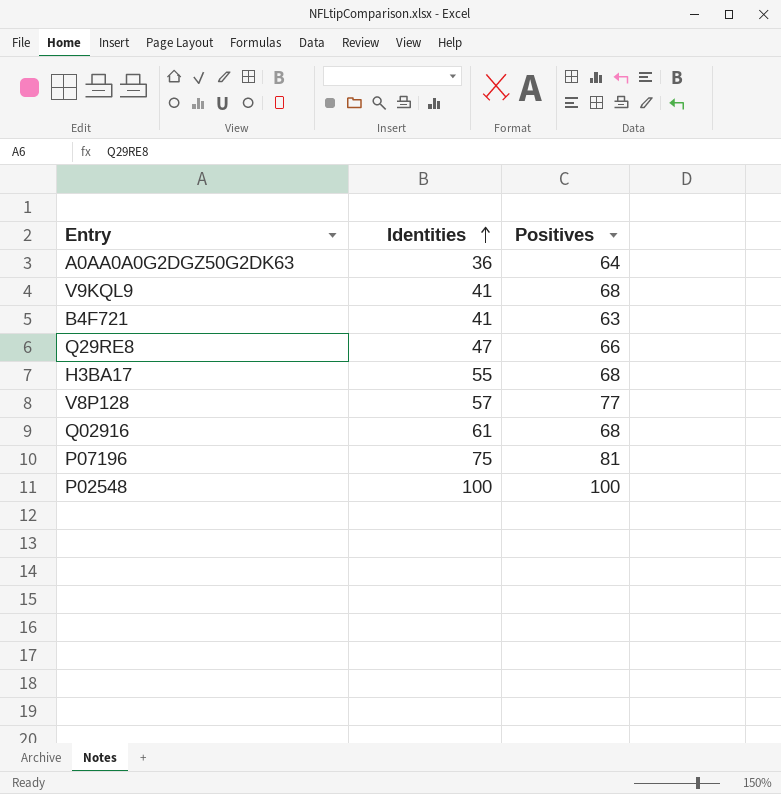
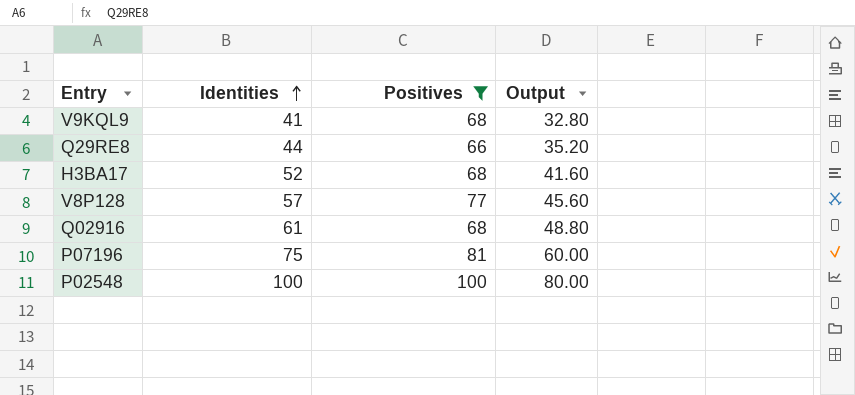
filter: none -> Positives >= 66
column Output | formula: none -> [Identities] * 0.8
Q29RE8 | Identities: 47 -> 44
H3BA17 | Identities: 55 -> 52

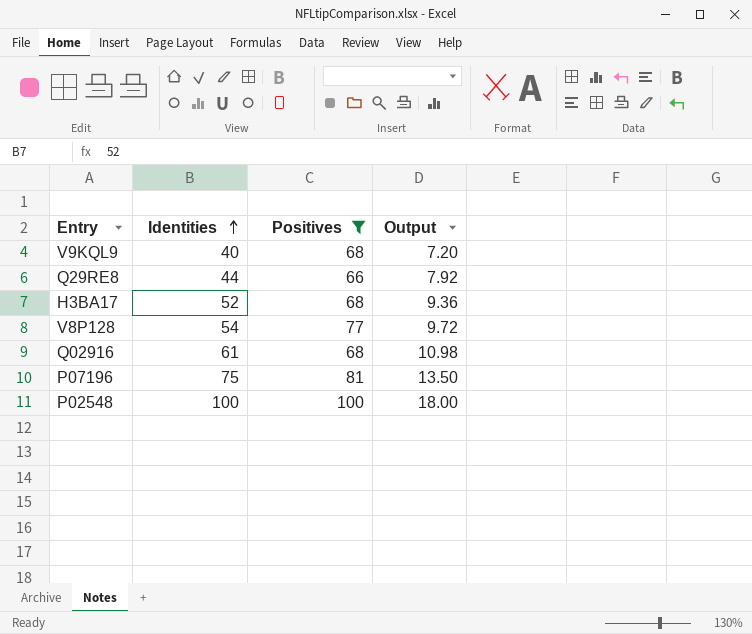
column Output | formula: [Identities] * 0.8 -> [Identities] * 0.18
V9KQL9 | Identities: 41 -> 40
V8P128 | Identities: 57 -> 54

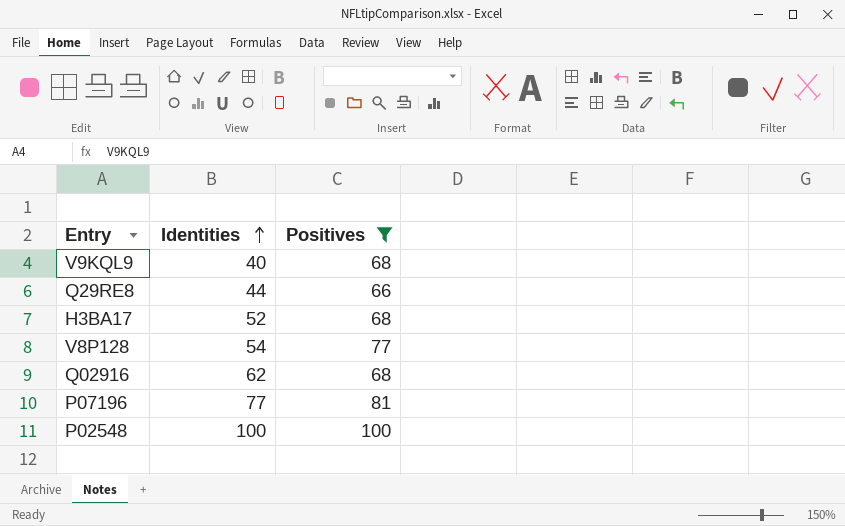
column Output | formula: [Identities] * 0.18 -> none
Q02916 | Identities: 61 -> 62
P07196 | Identities: 75 -> 77

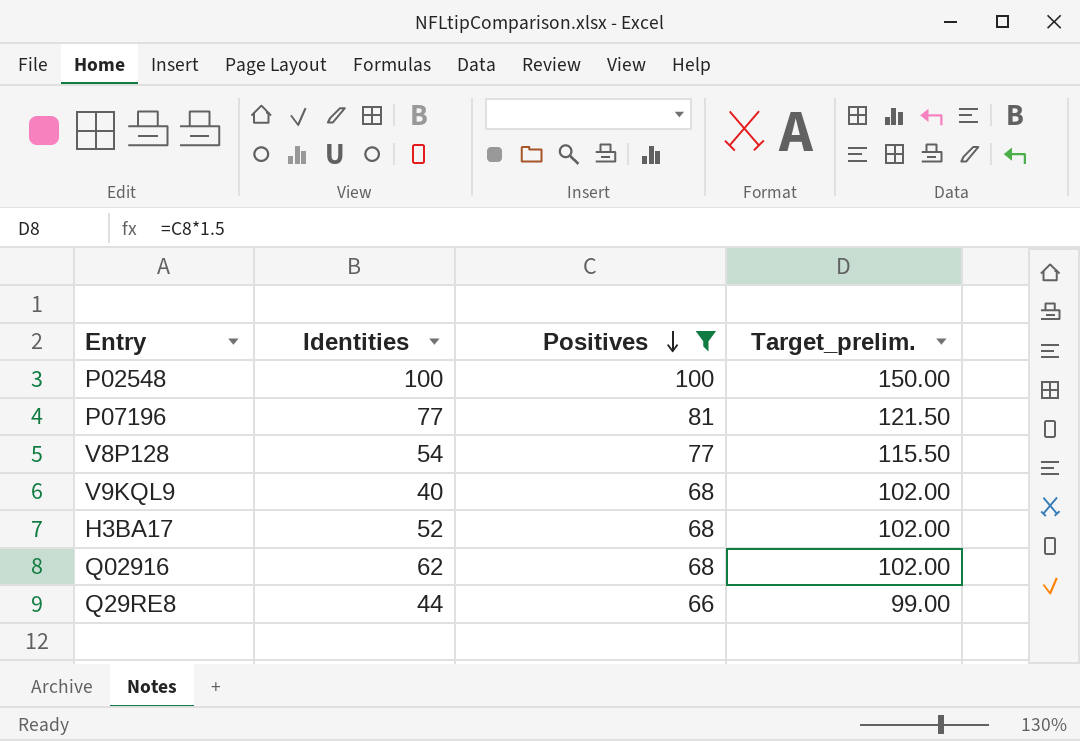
row order: Identities ascending -> Positives descending
column Target_prelim. | formula: none -> [Positives] * 1.5

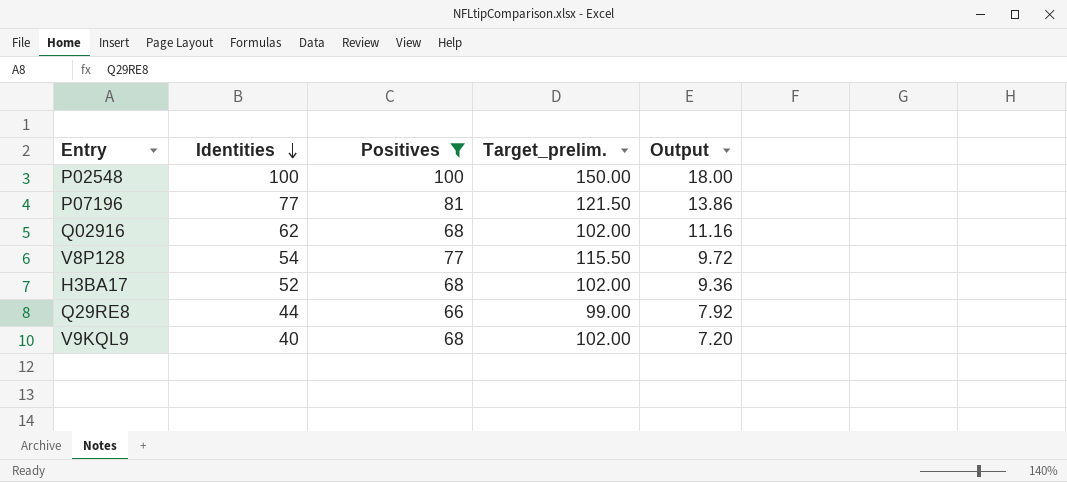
row order: Positives descending -> Identities descending
column Output | formula: none -> [Identities] * 0.18

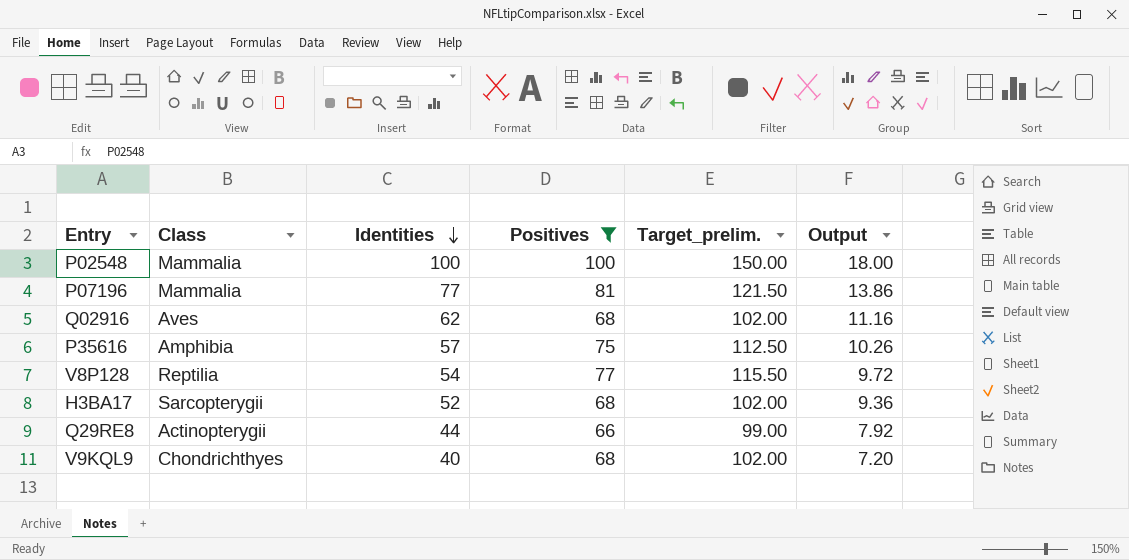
column Class | position: none -> 2
row P35616: none -> Amphibia | 57 | 75 | 112.50 | 10.26

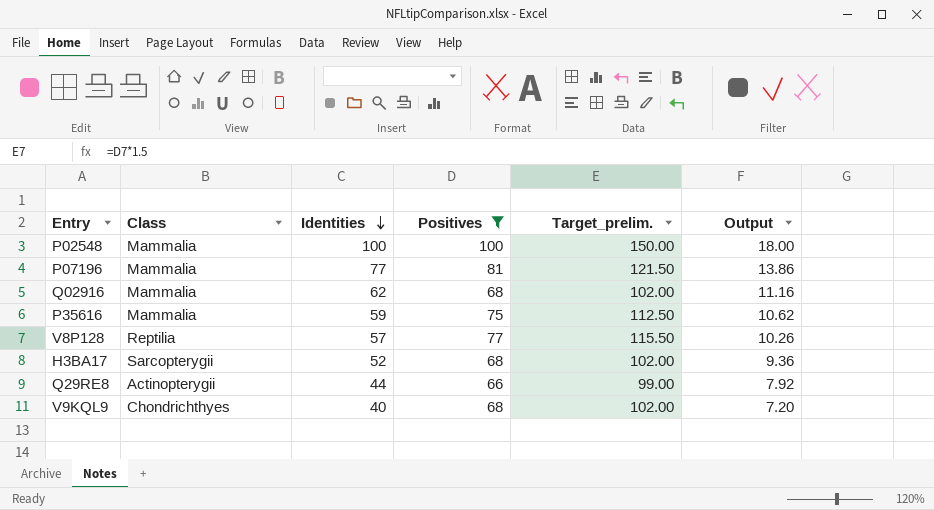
Q02916 | Class: Aves -> Mammalia
P35616 | Class: Amphibia -> Mammalia
P35616 | Identities: 57 -> 59
P35616 | Output: 10.26 -> 10.62
V8P128 | Identities: 54 -> 57
V8P128 | Output: 9.72 -> 10.26

